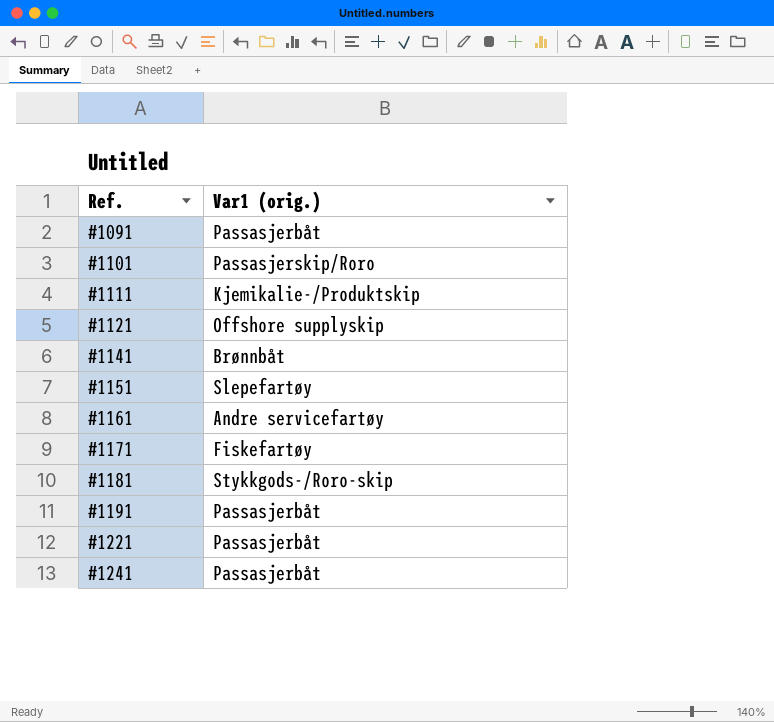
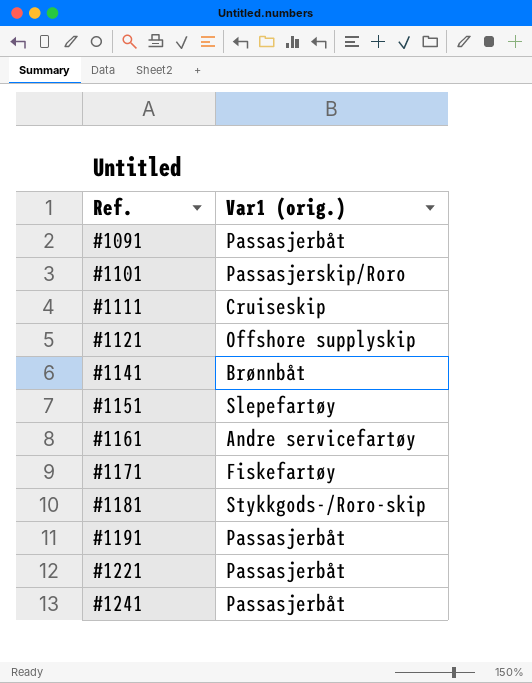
#1111 | Var1 (orig.): Kjemikalie-/Produktskip -> Cruiseskip

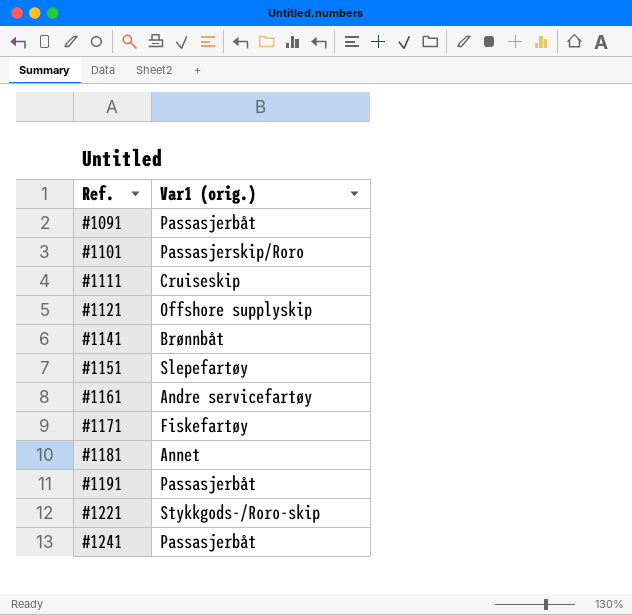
#1181 | Var1 (orig.): Stykkgods-/Roro-skip -> Annet
#1221 | Var1 (orig.): Passasjerbåt -> Stykkgods-/Roro-skip

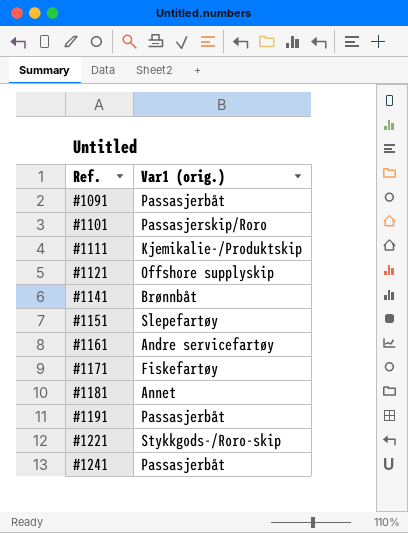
#1111 | Var1 (orig.): Cruiseskip -> Kjemikalie-/Produktskip

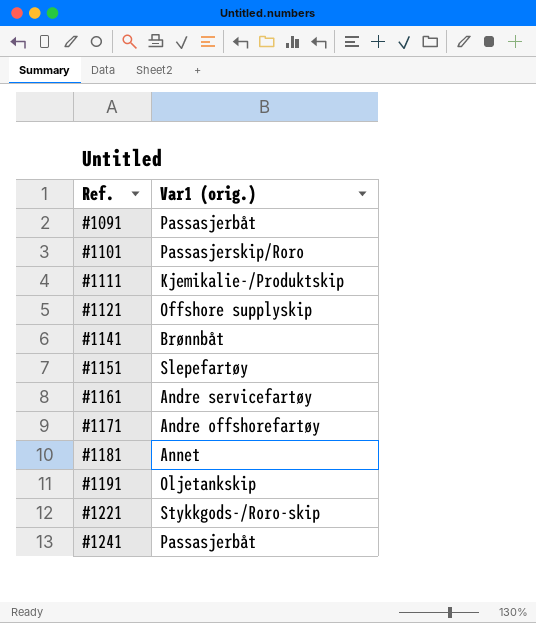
#1171 | Var1 (orig.): Fiskefartøy -> Andre offshorefartøy
#1191 | Var1 (orig.): Passasjerbåt -> Oljetankskip

